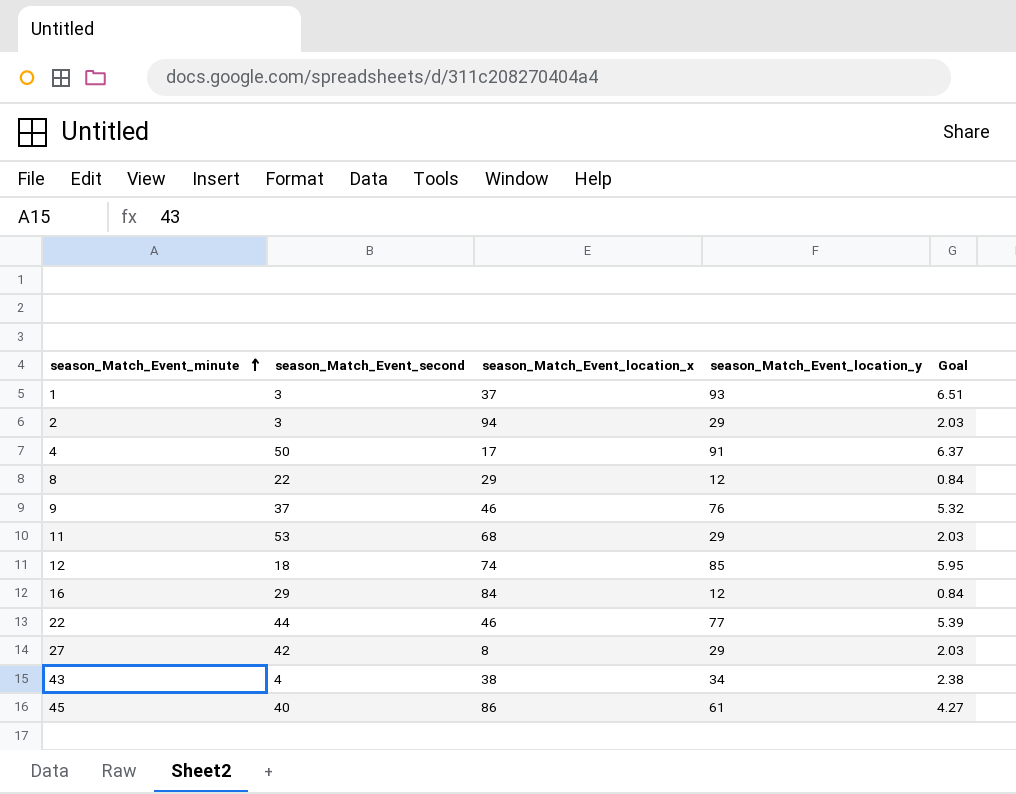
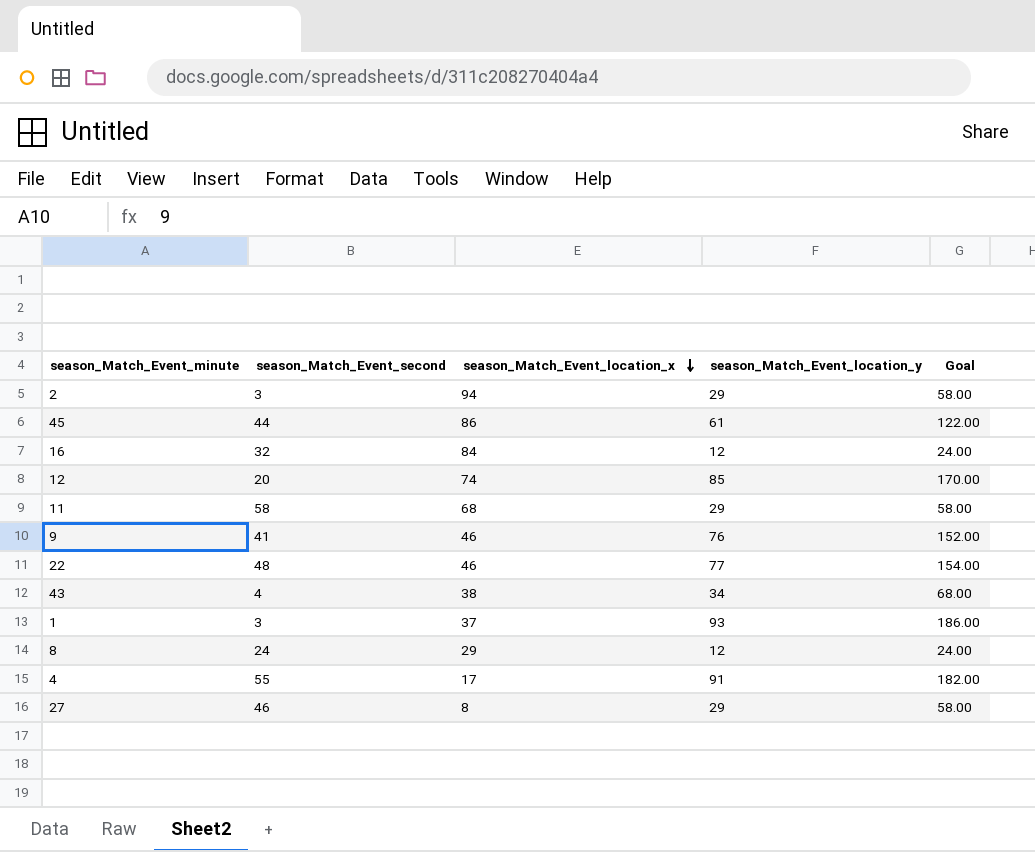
row order: season_Match_Event_minute ascending -> season_Match_Event_location_x descending
column Goal | formula: [season_Match_Event_location_y] * 0.07 -> [season_Match_Event_location_y] * 2
45 | season_Match_Event_second: 40 -> 44
16 | season_Match_Event_second: 29 -> 32
12 | season_Match_Event_second: 18 -> 20
11 | season_Match_Event_second: 53 -> 58
9 | season_Match_Event_second: 37 -> 41
22 | season_Match_Event_second: 44 -> 48
8 | season_Match_Event_second: 22 -> 24
4 | season_Match_Event_second: 50 -> 55
27 | season_Match_Event_second: 42 -> 46

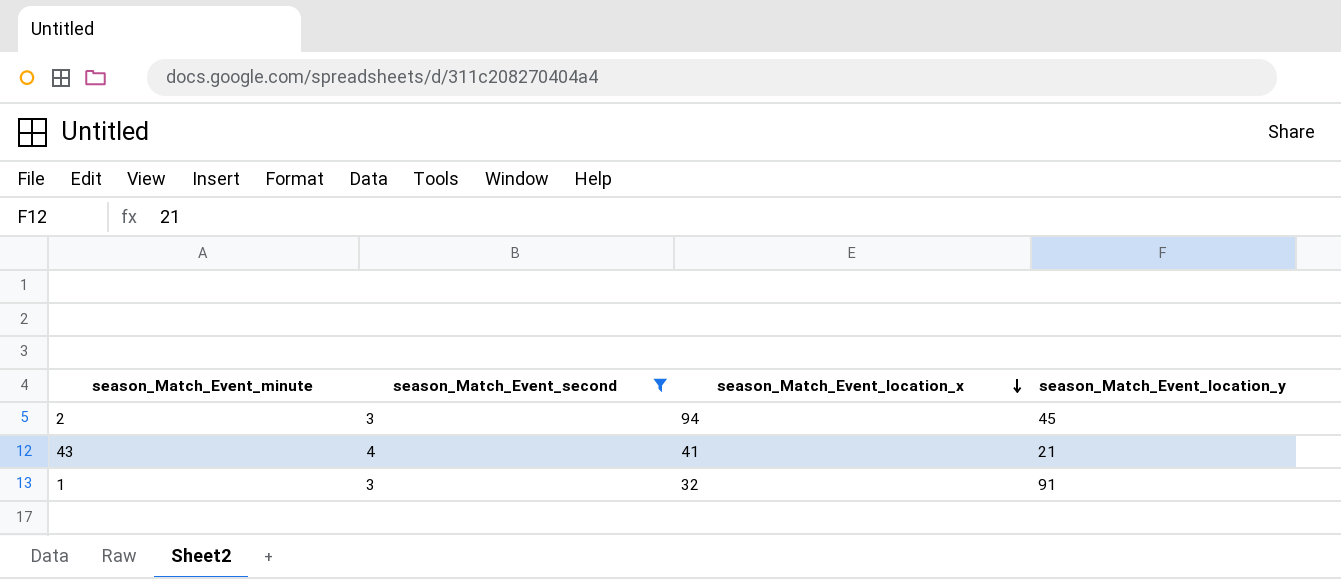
filter: none -> season_Match_Event_second <= 4
column Goal | formula: [season_Match_Event_location_y] * 2 -> none
2 | season_Match_Event_location_y: 29 -> 45
43 | season_Match_Event_location_x: 38 -> 41
43 | season_Match_Event_location_y: 34 -> 21
1 | season_Match_Event_location_x: 37 -> 32
1 | season_Match_Event_location_y: 93 -> 91

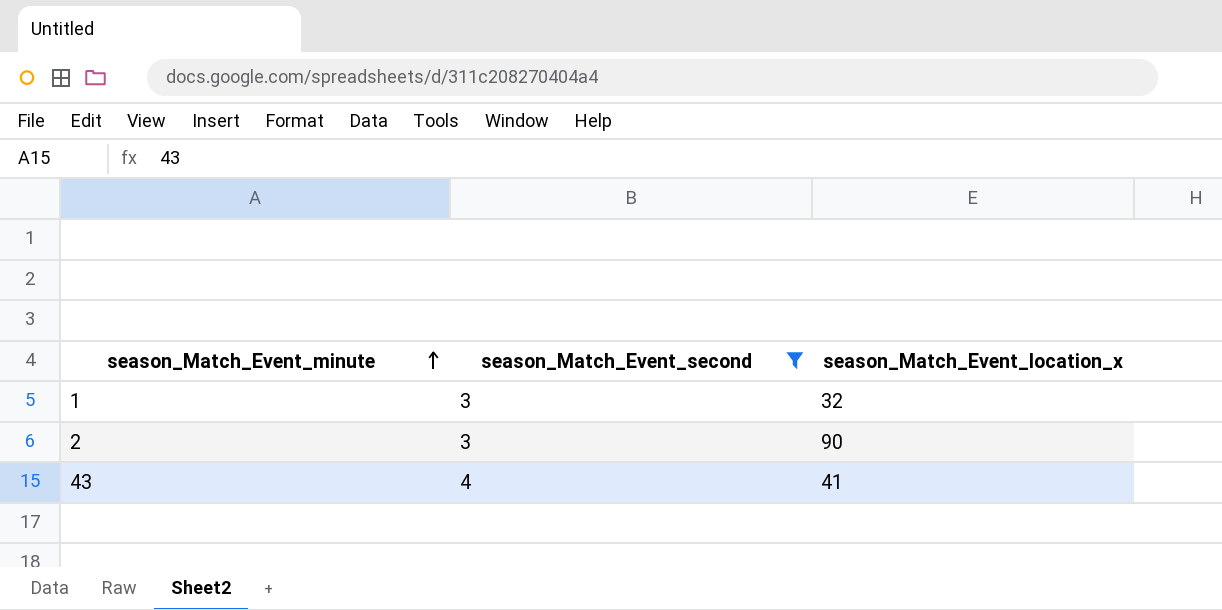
row order: season_Match_Event_location_x descending -> season_Match_Event_minute ascending
column season_Match_Event_location_y | position: 4 -> none
2 | season_Match_Event_location_x: 94 -> 90

